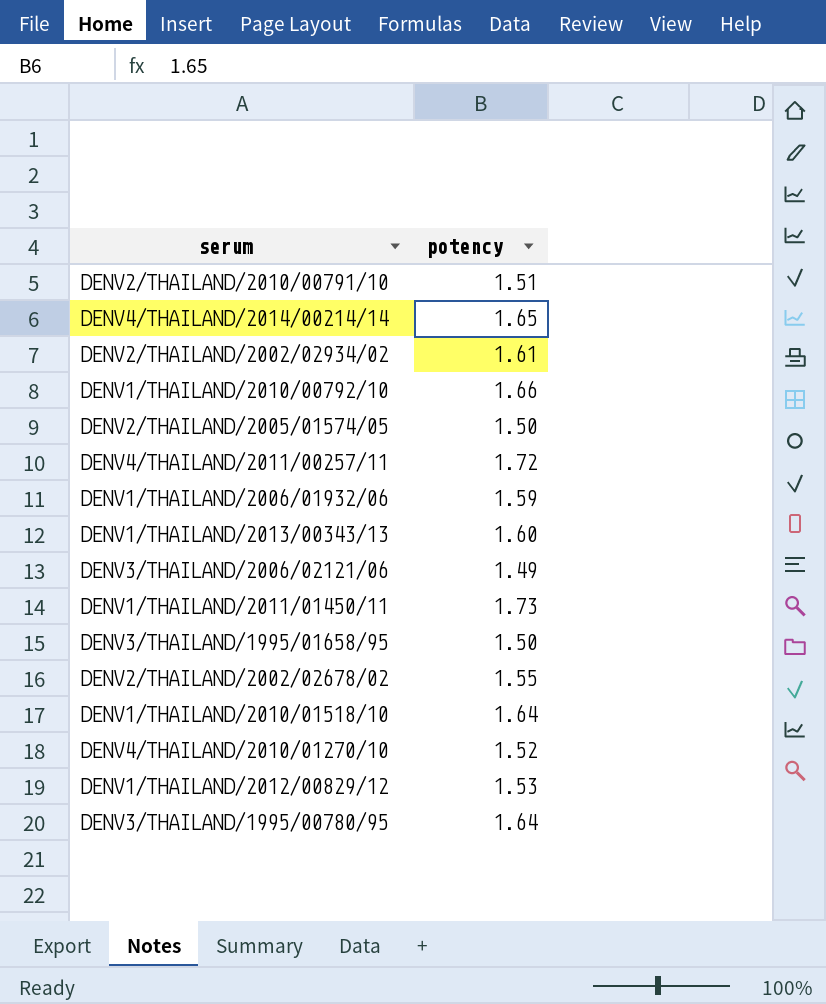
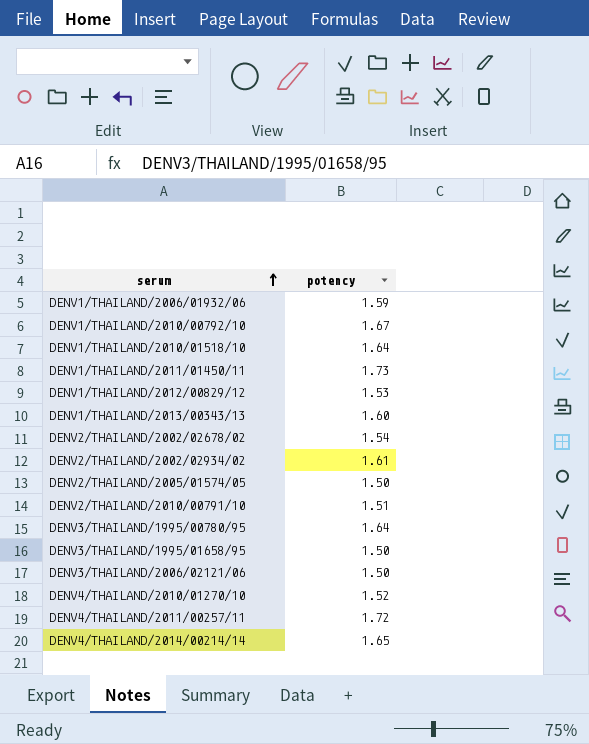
row order: none -> serum ascending
DENV1/THAILAND/2010/00792/10 | potency: 1.66 -> 1.67
DENV2/THAILAND/2002/02678/02 | potency: 1.55 -> 1.54
DENV3/THAILAND/2006/02121/06 | potency: 1.49 -> 1.50

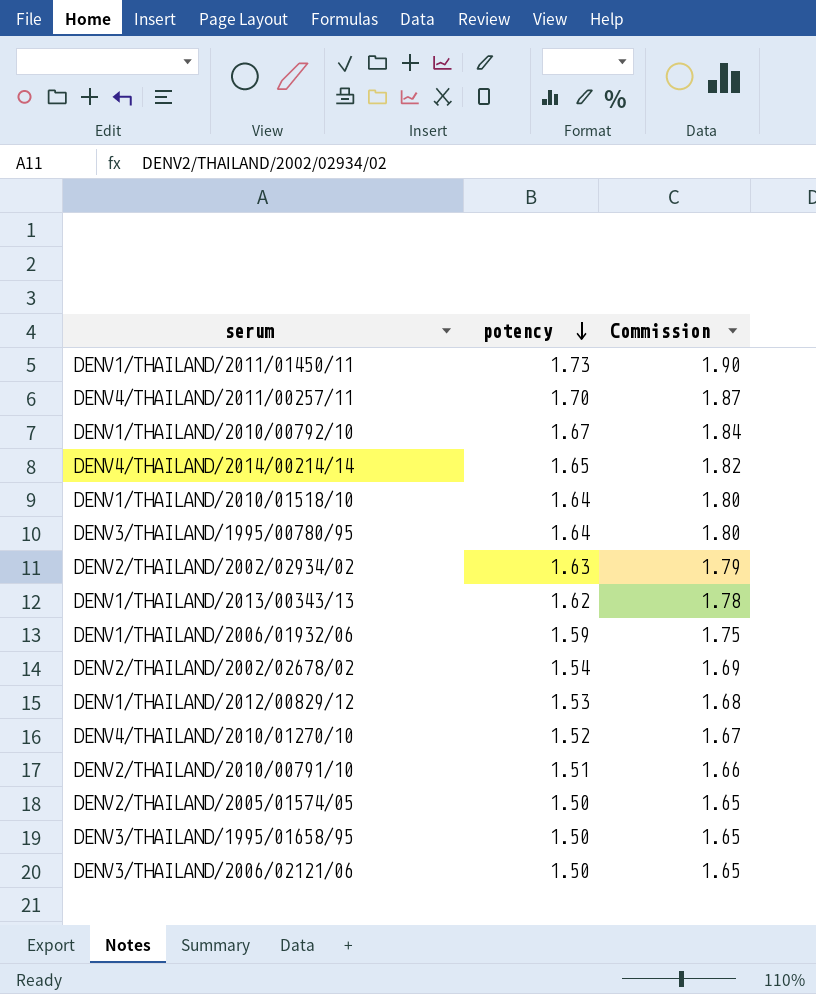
row order: serum ascending -> potency descending
column Commission | formula: none -> [potency] * 1.1
DENV4/THAILAND/2011/00257/11 | potency: 1.72 -> 1.70
DENV2/THAILAND/2002/02934/02 | potency: 1.61 -> 1.63
DENV1/THAILAND/2013/00343/13 | potency: 1.60 -> 1.62

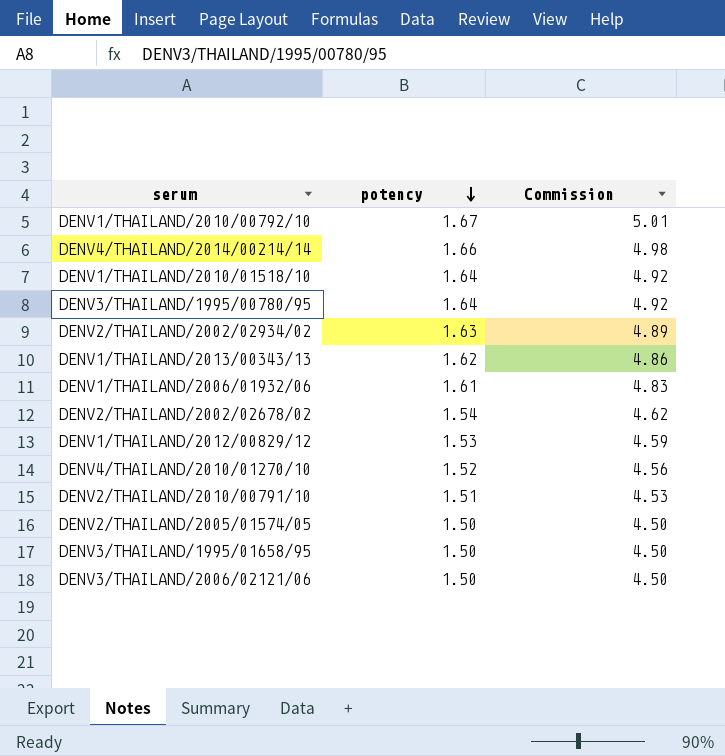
column Commission | formula: [potency] * 1.1 -> [potency] * 3
row DENV1/THAILAND/2011/01450/11: 1.73 | 1.90 -> none
row DENV4/THAILAND/2011/00257/11: 1.70 | 1.87 -> none
DENV4/THAILAND/2014/00214/14 | potency: 1.65 -> 1.66
DENV1/THAILAND/2006/01932/06 | potency: 1.59 -> 1.61

